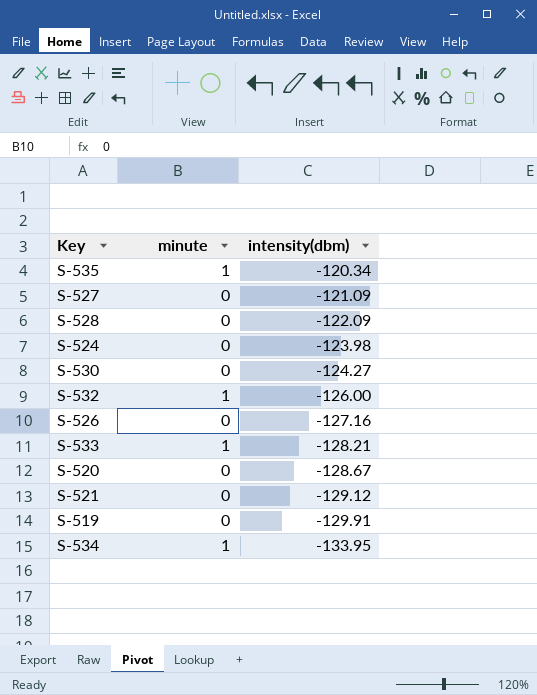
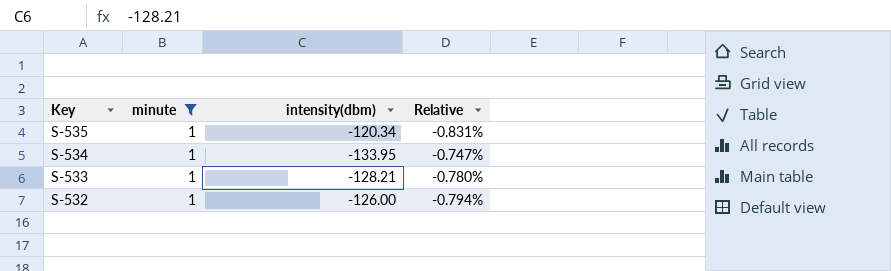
filter: none -> minute = 1
row order: intensity(dbm) descending -> Key descending
column Relative | formula: none -> [minute] / [intensity(dbm)]

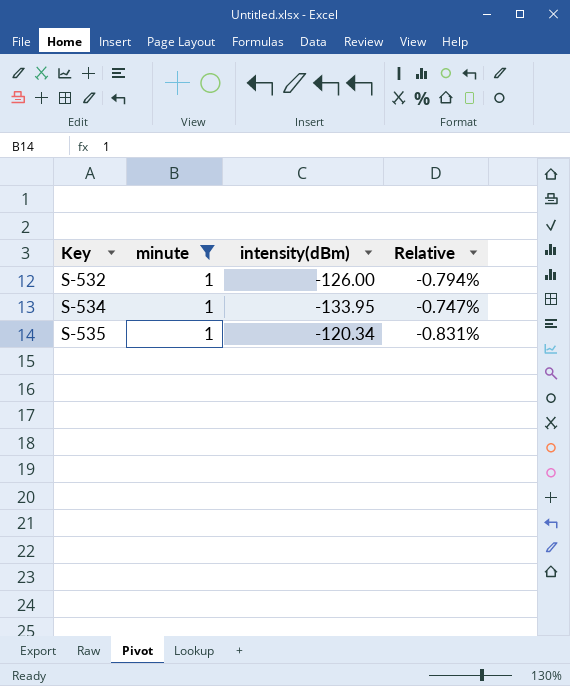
row order: Key descending -> Key ascending
column name: intensity(dbm) -> intensity(dBm)
row S-533: 1 | -128.21 | -0.780% -> none

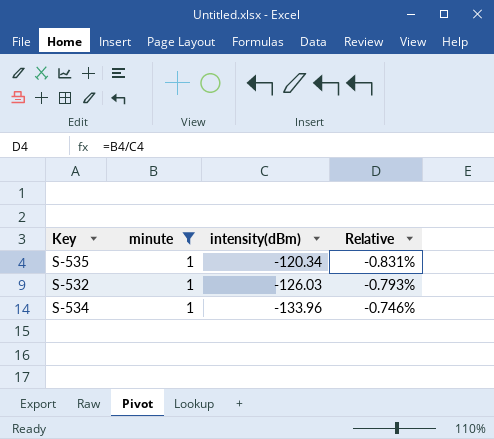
row order: Key ascending -> intensity(dBm) descending
S-532 | intensity(dBm): -126.00 -> -126.03
S-532 | Relative: -0.794% -> -0.793%
S-534 | intensity(dBm): -133.95 -> -133.96
S-534 | Relative: -0.747% -> -0.746%

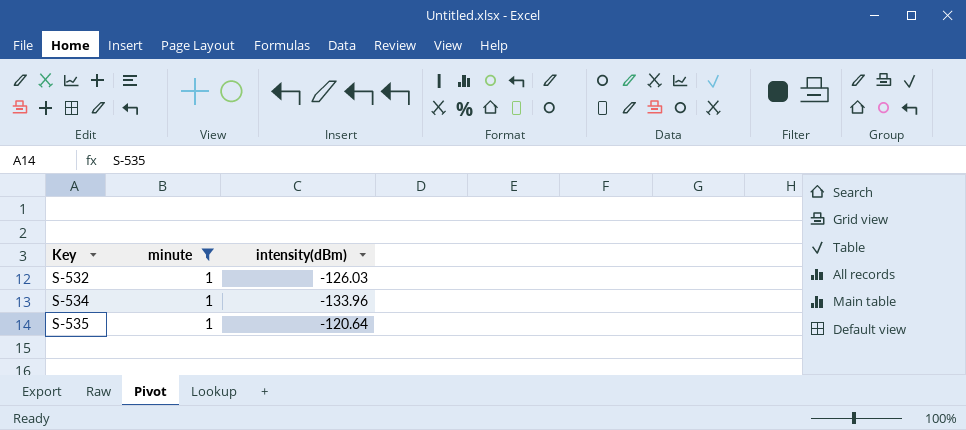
row order: intensity(dBm) descending -> Key ascending
column Relative | formula: [minute] / [intensity(dBm)] -> none
S-535 | intensity(dBm): -120.34 -> -120.64

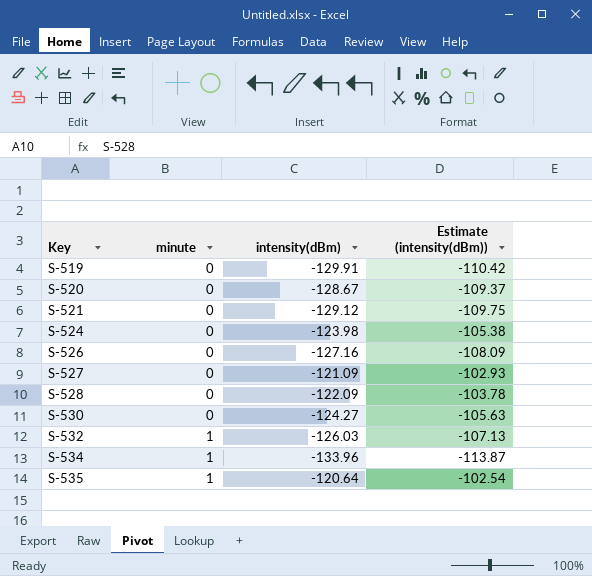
filter: minute = 1 -> none
column Estimate (intensity(dBm)) | formula: none -> [intensity(dBm)] * 0.85

